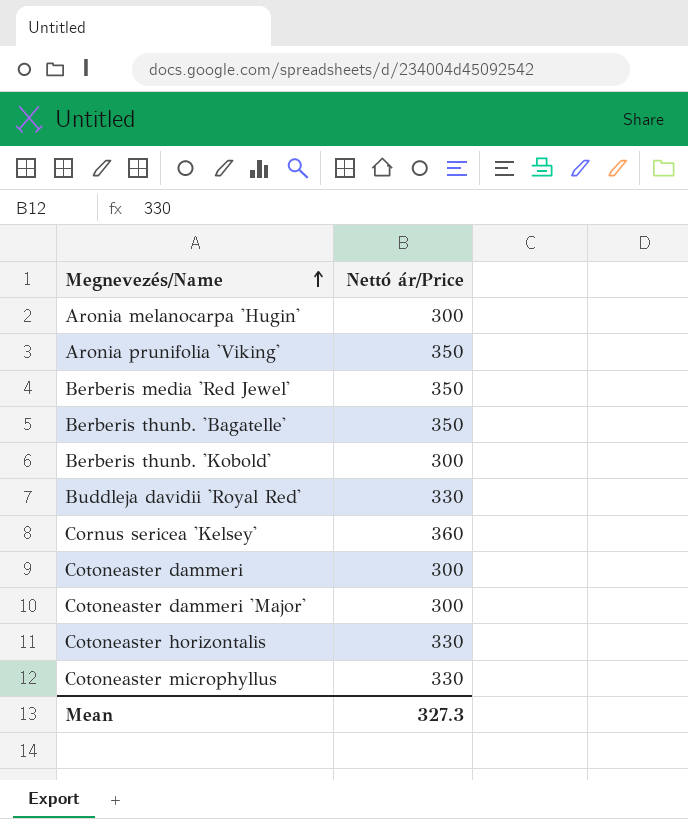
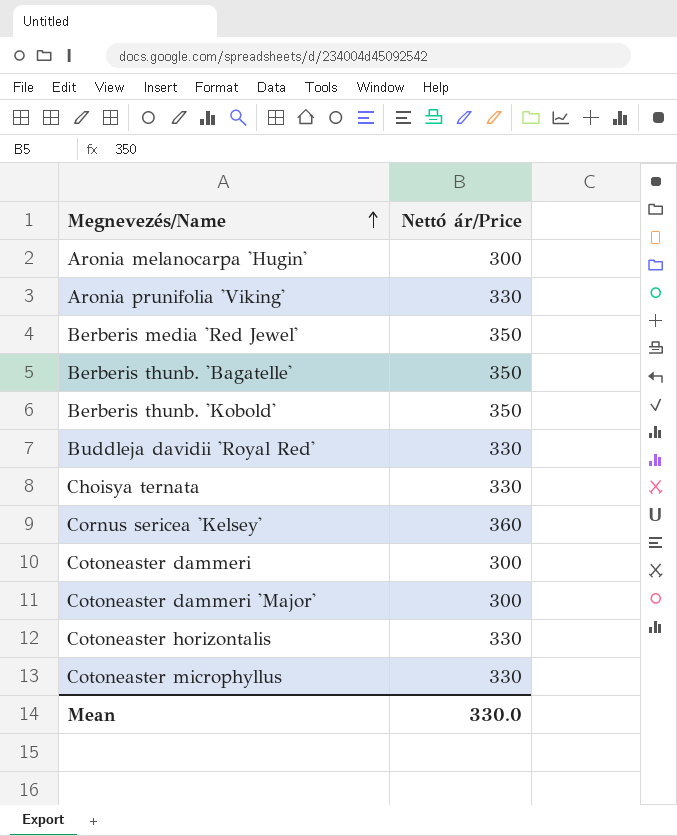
Aronia prunifolia 'Viking' | Nettó ár/Price: 350 -> 330
Berberis thunb. 'Kobold' | Nettó ár/Price: 300 -> 350
row Choisya ternata: none -> 330
Mean | Nettó ár/Price: 327.3 -> 330.0

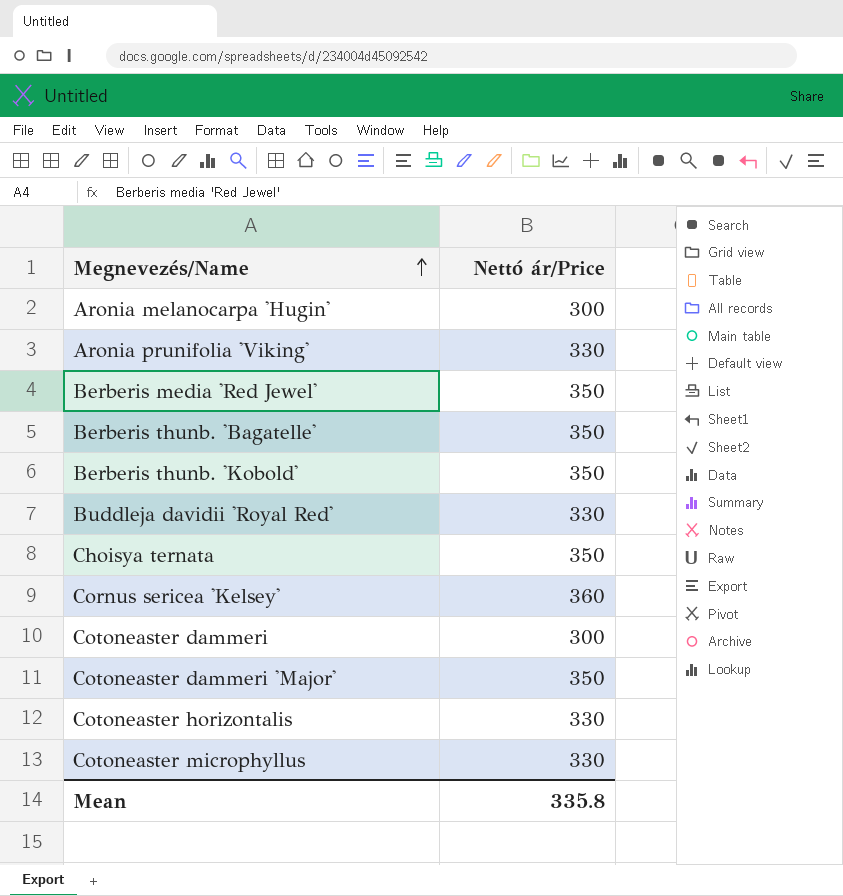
Choisya ternata | Nettó ár/Price: 330 -> 350
Cotoneaster dammeri 'Major' | Nettó ár/Price: 300 -> 350
Mean | Nettó ár/Price: 330.0 -> 335.8

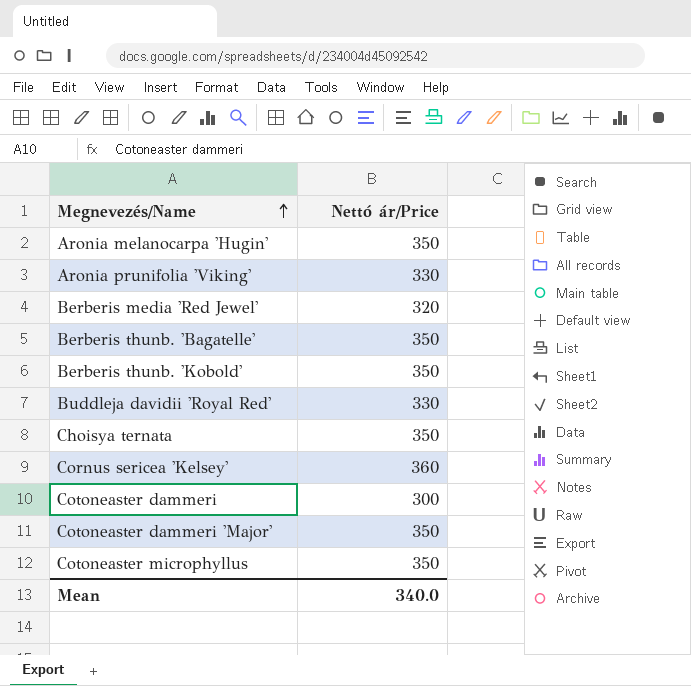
row Cotoneaster horizontalis: 330 -> none
Aronia melanocarpa 'Hugin' | Nettó ár/Price: 300 -> 350
Berberis media 'Red Jewel' | Nettó ár/Price: 350 -> 320
Cotoneaster microphyllus | Nettó ár/Price: 330 -> 350
Mean | Nettó ár/Price: 335.8 -> 340.0

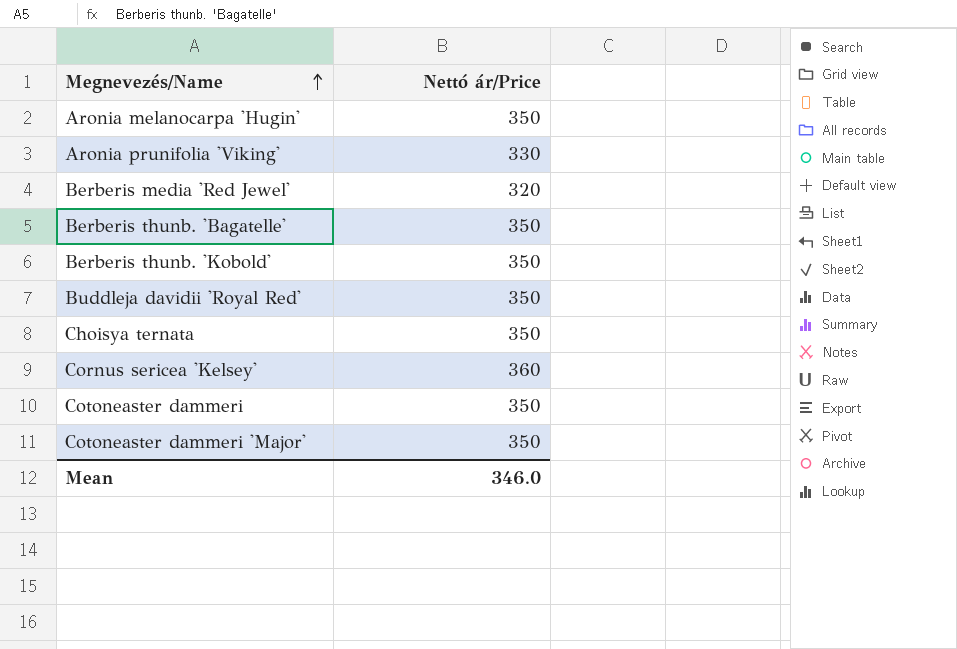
row Cotoneaster microphyllus: 350 -> none
Buddleja davidii 'Royal Red' | Nettó ár/Price: 330 -> 350
Cotoneaster dammeri | Nettó ár/Price: 300 -> 350
Mean | Nettó ár/Price: 340.0 -> 346.0

